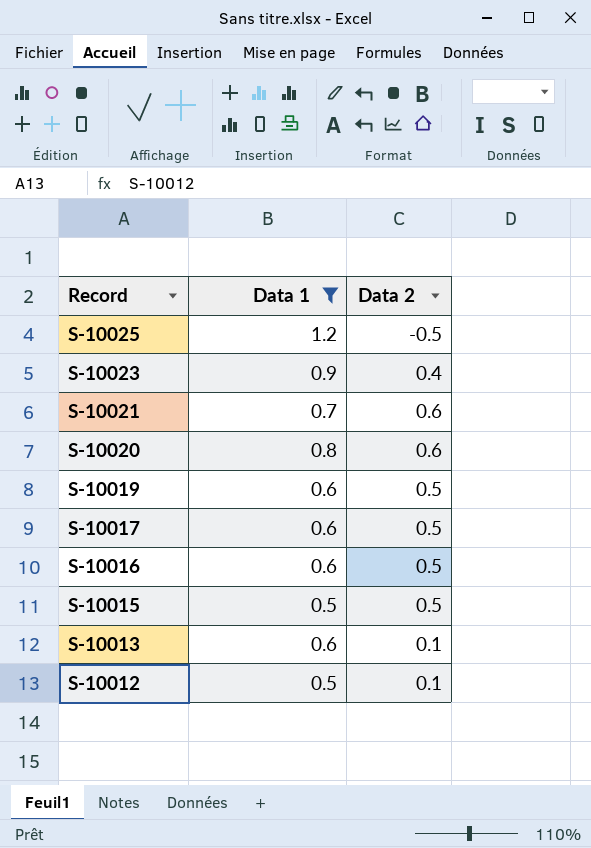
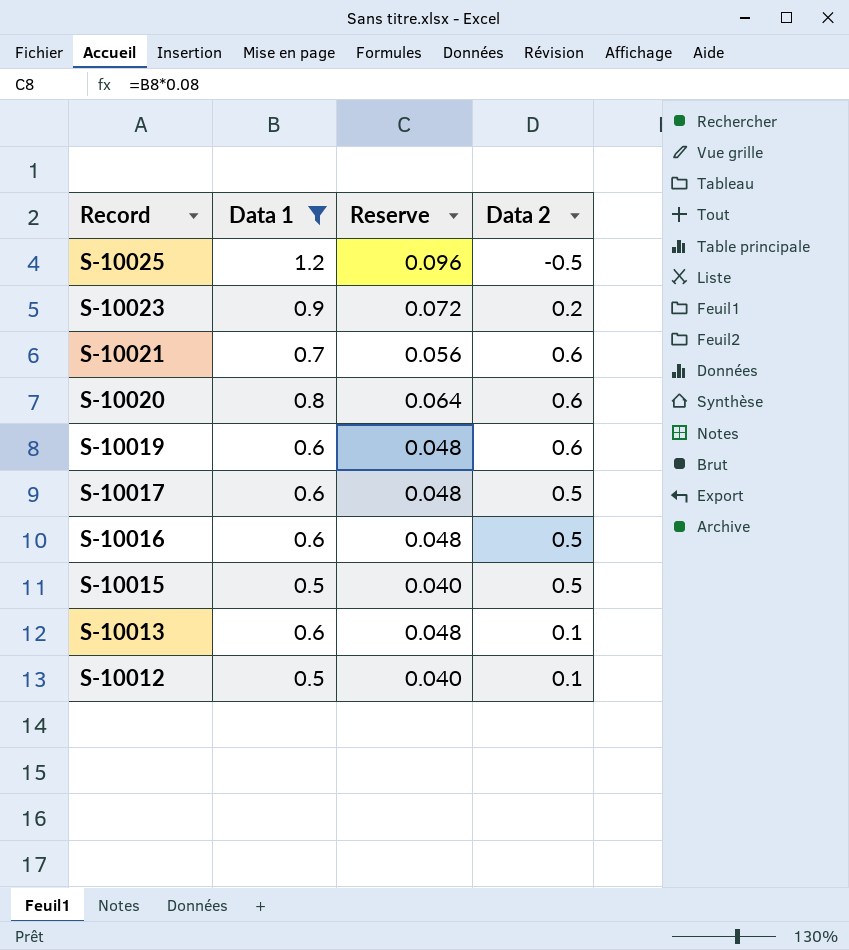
column Reserve | formula: none -> [Data 1] * 0.08
S-10023 | Data 2: 0.4 -> 0.2
S-10019 | Data 2: 0.5 -> 0.6

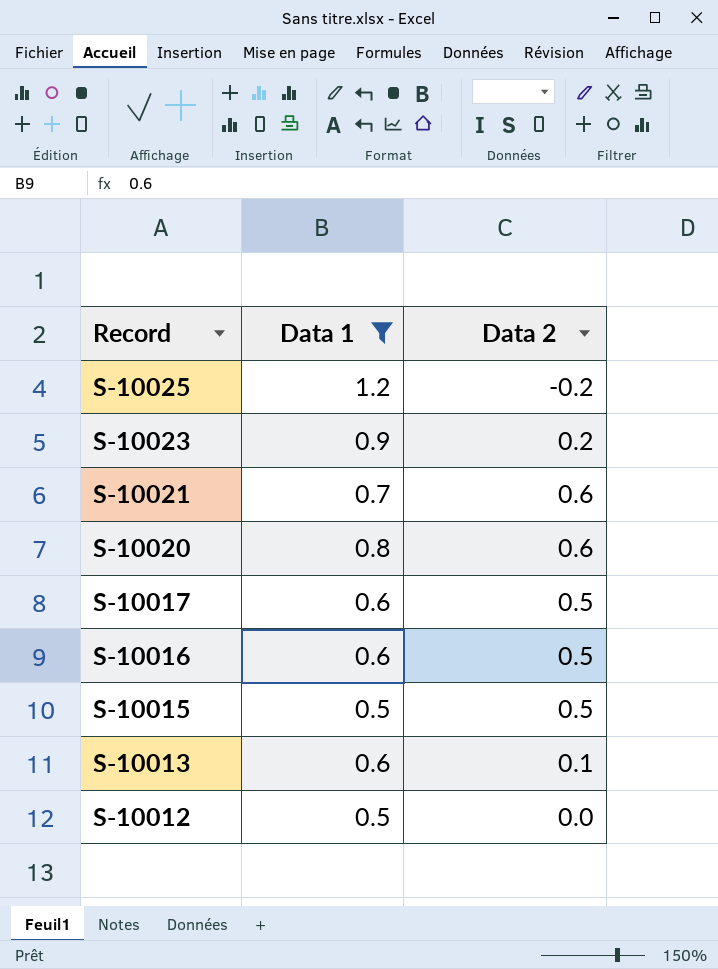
column Reserve | formula: [Data 1] * 0.08 -> none
row S-10019: 0.6 | 0.048 | 0.6 -> none
S-10025 | Data 2: -0.5 -> -0.2
S-10012 | Data 2: 0.1 -> 0.0

